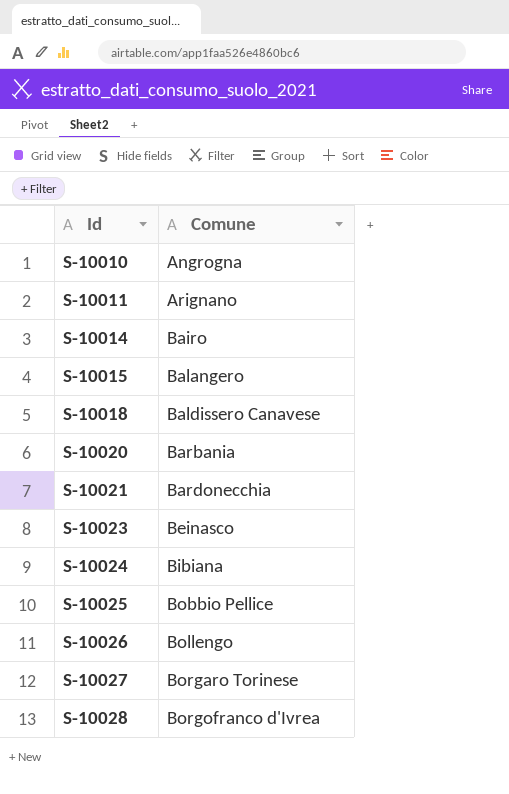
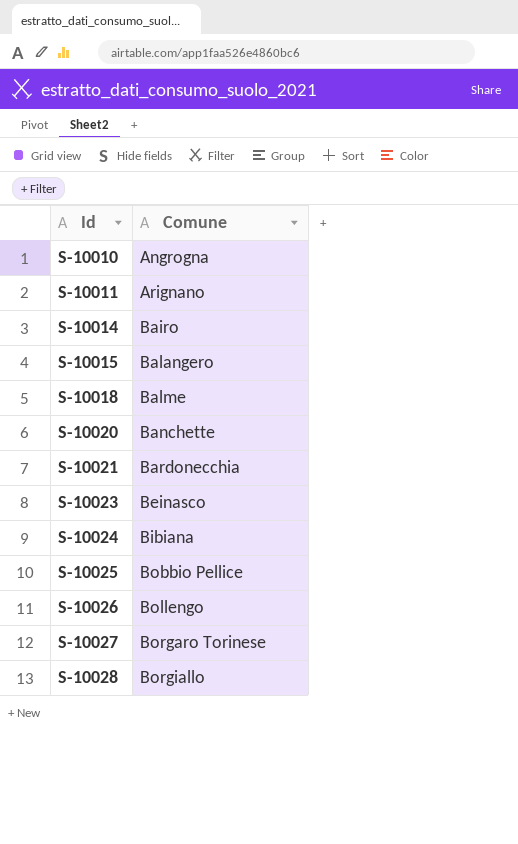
S-10018 | Comune: Baldissero Canavese -> Balme
S-10020 | Comune: Barbania -> Banchette
S-10028 | Comune: Borgofranco d'Ivrea -> Borgiallo

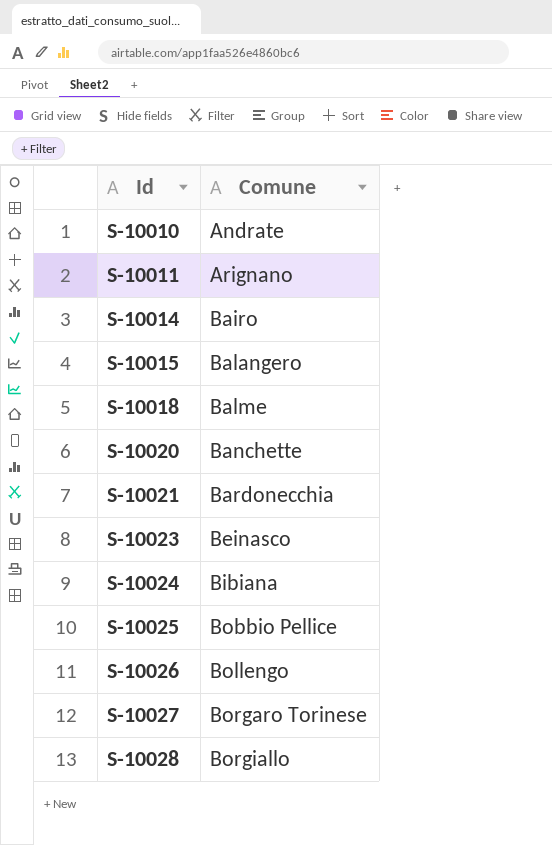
S-10010 | Comune: Angrogna -> Andrate

